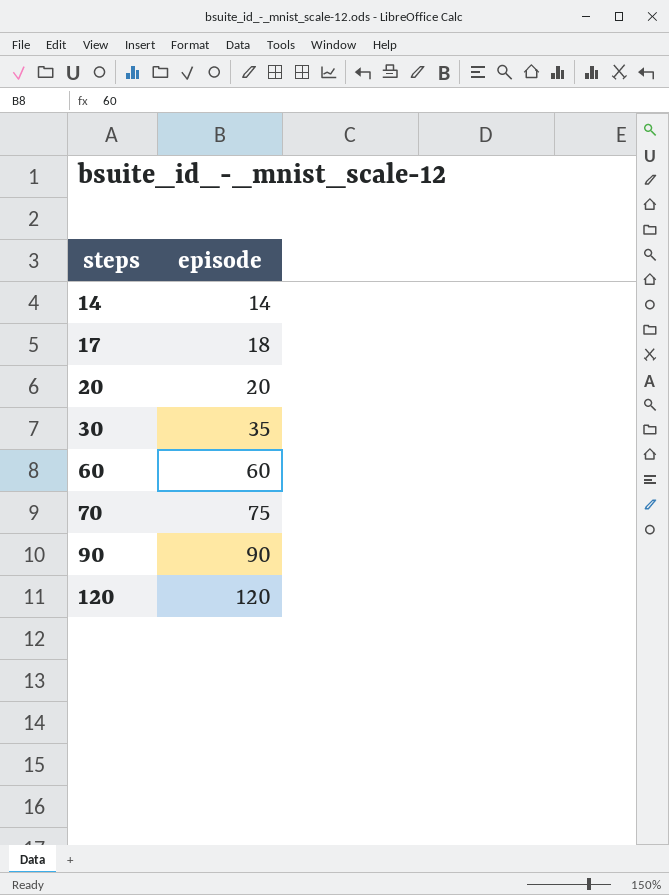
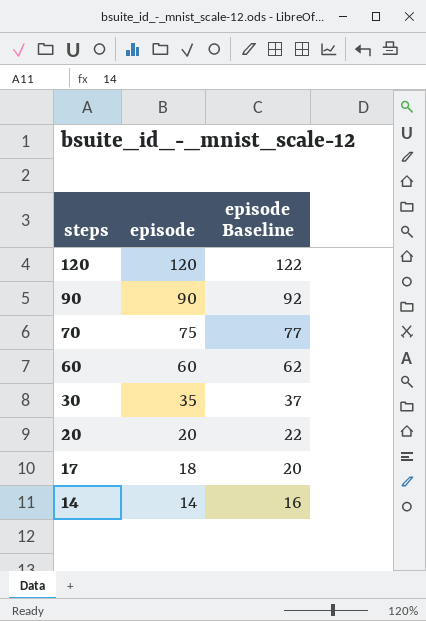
row order: steps ascending -> steps descending
column episode Baseline | formula: none -> [episode] + 2

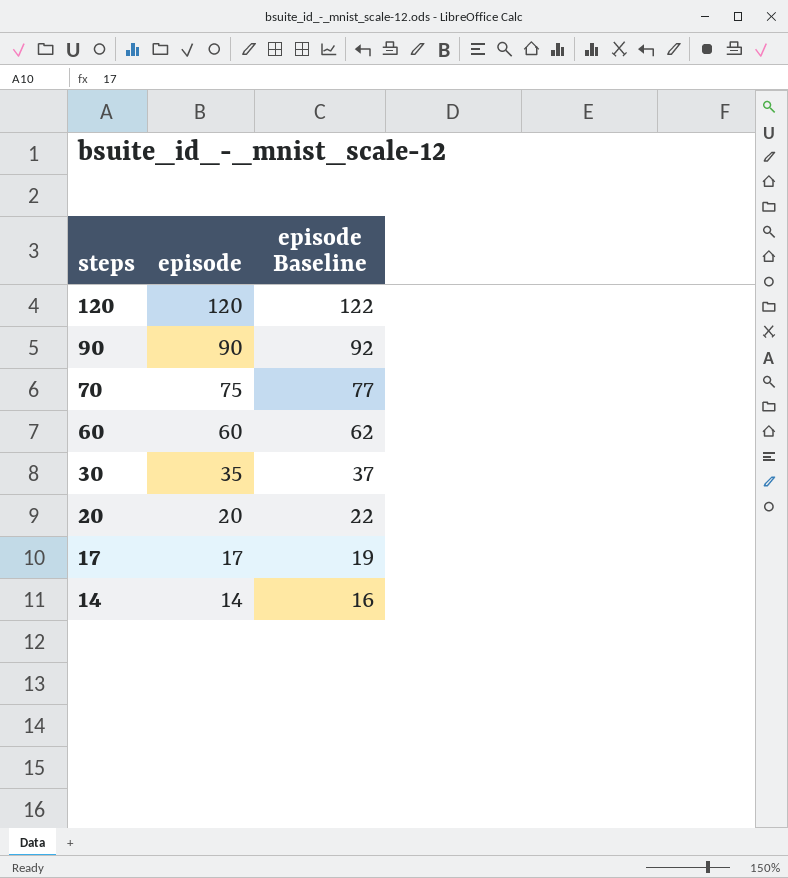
17 | episode: 18 -> 17
17 | episode Baseline: 20 -> 19

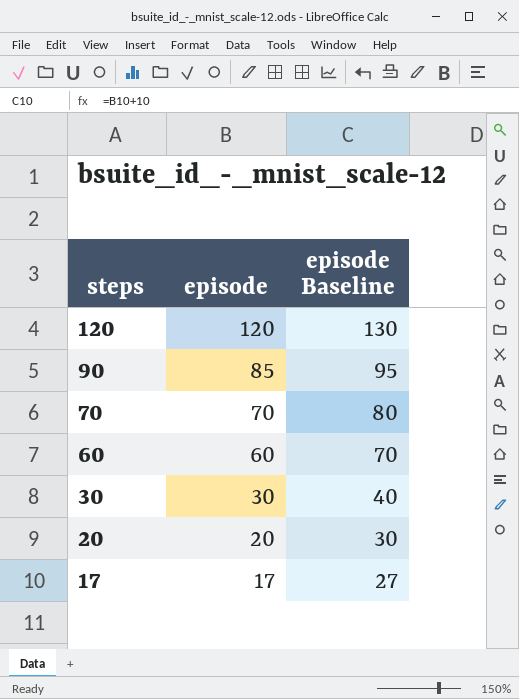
column episode Baseline | formula: [episode] + 2 -> [episode] + 10
row 14: 14 | 16 -> none
90 | episode: 90 -> 85
70 | episode: 75 -> 70
30 | episode: 35 -> 30

